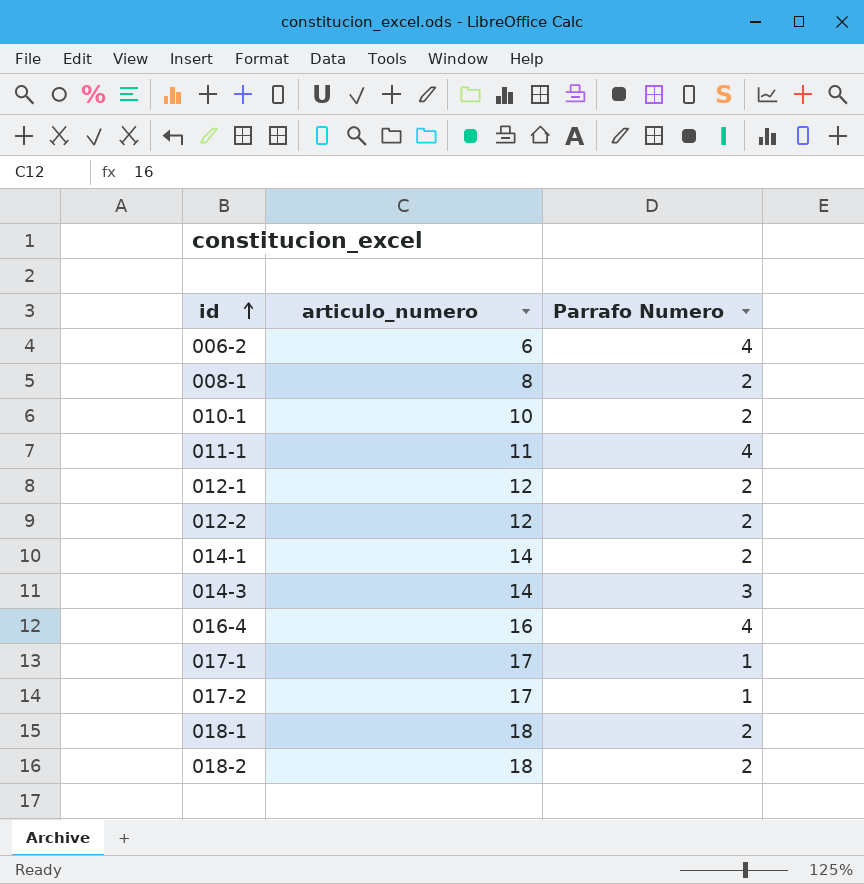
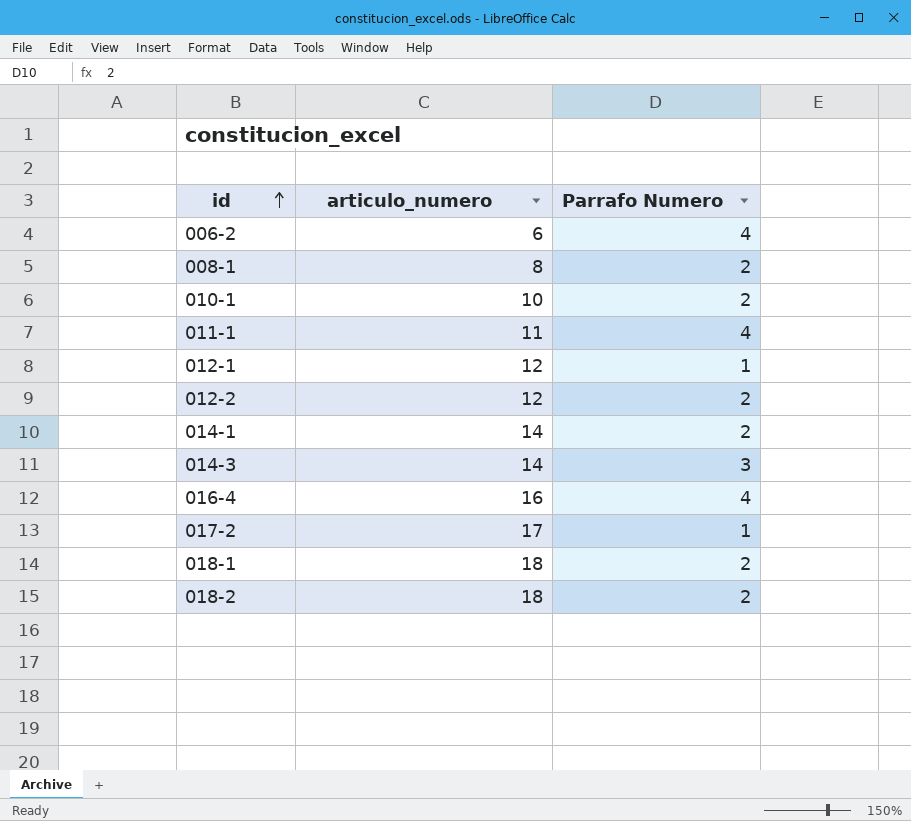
row 017-1: 17 | 1 -> none
012-1 | Parrafo Numero: 2 -> 1

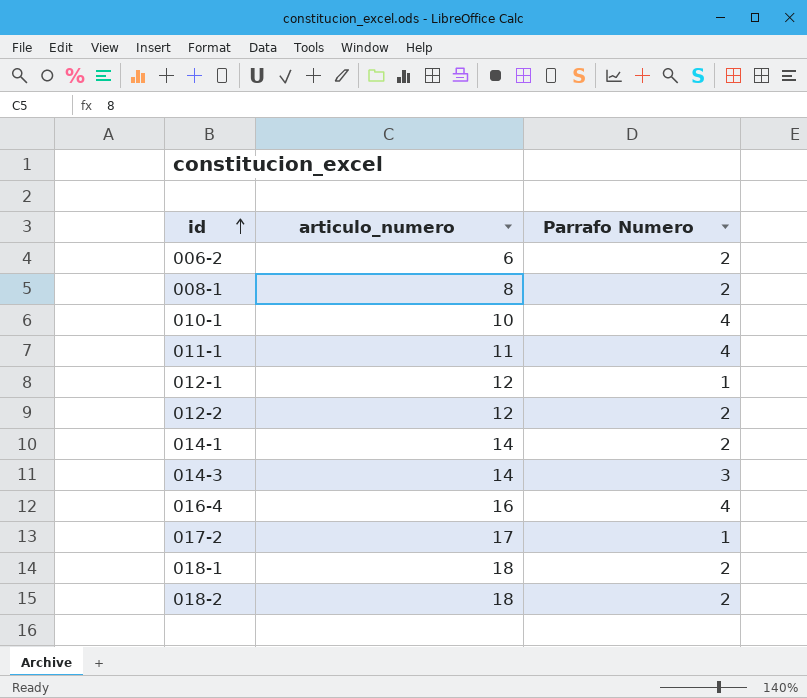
006-2 | Parrafo Numero: 4 -> 2
010-1 | Parrafo Numero: 2 -> 4

